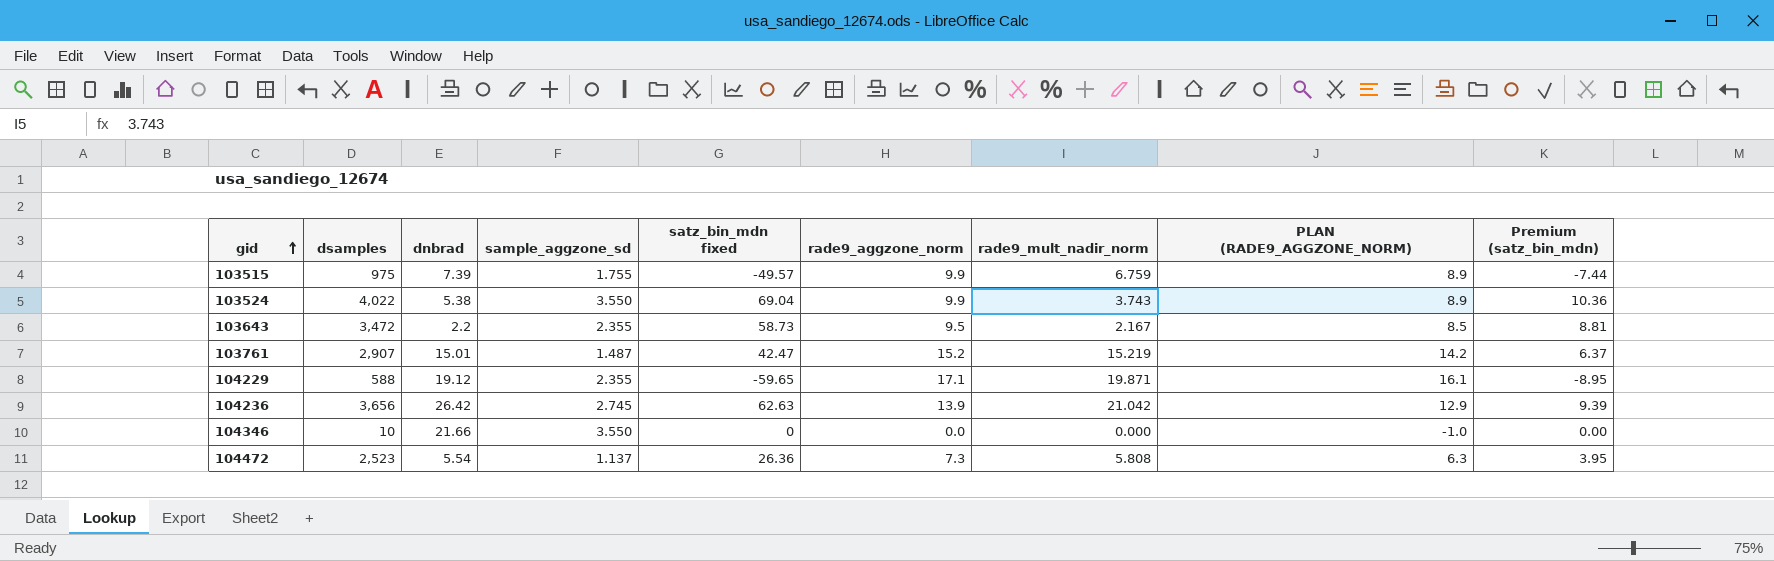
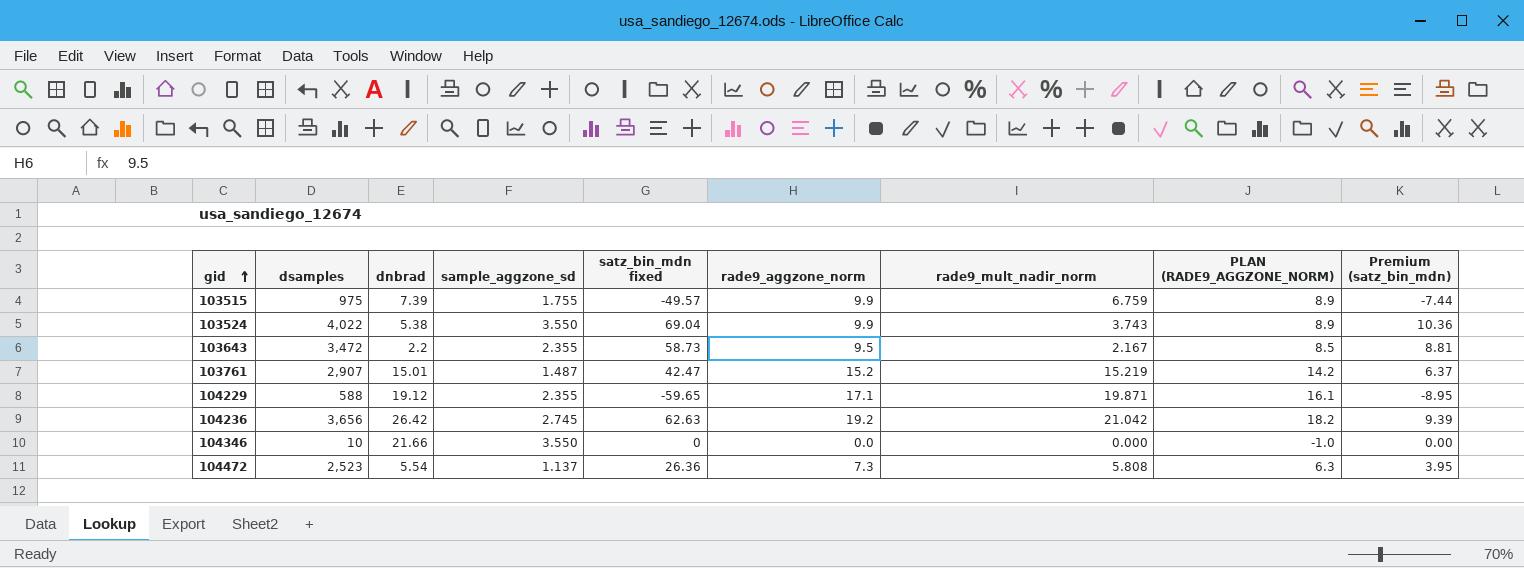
104236 | rade9_aggzone_norm: 13.9 -> 19.2
104236 | PLAN (RADE9_AGGZONE_NORM): 12.9 -> 18.2

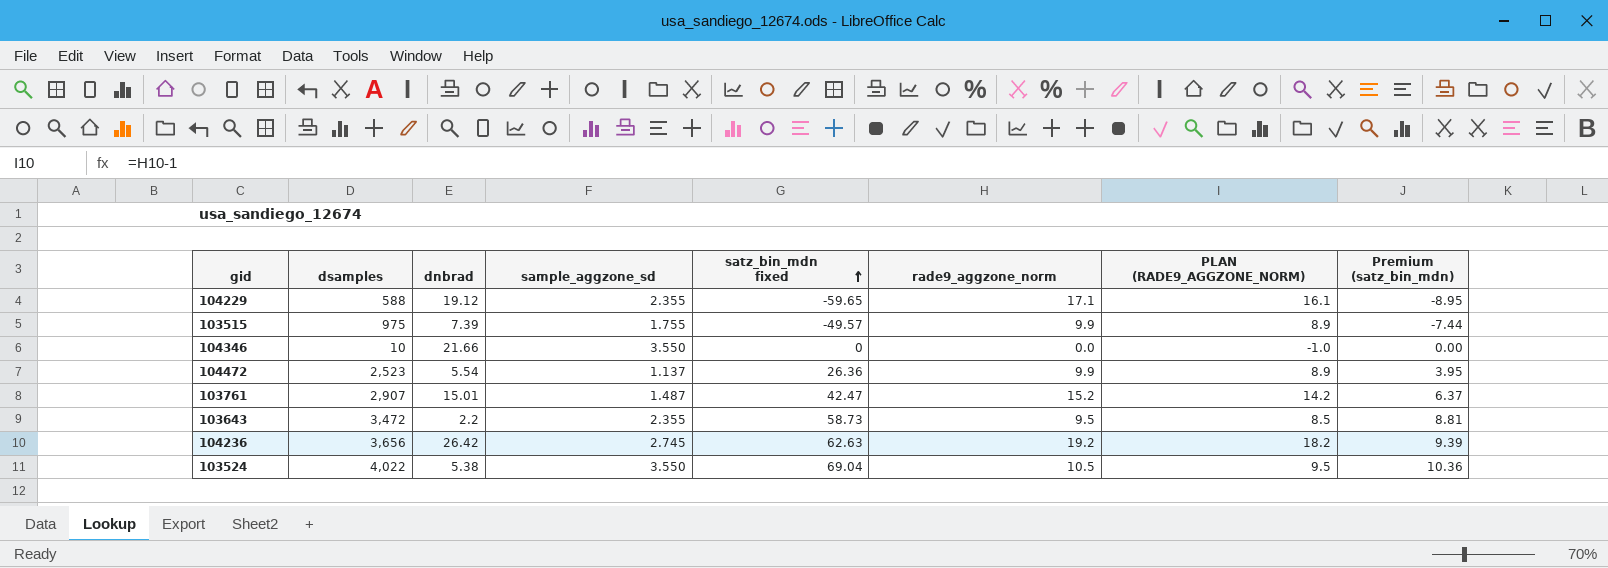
row order: gid ascending -> satz_bin_mdn fixed ascending
column rade9_mult_nadir_norm | position: 7 -> none
104472 | rade9_aggzone_norm: 7.3 -> 9.9
104472 | PLAN (RADE9_AGGZONE_NORM): 6.3 -> 8.9
103524 | rade9_aggzone_norm: 9.9 -> 10.5
103524 | PLAN (RADE9_AGGZONE_NORM): 8.9 -> 9.5

